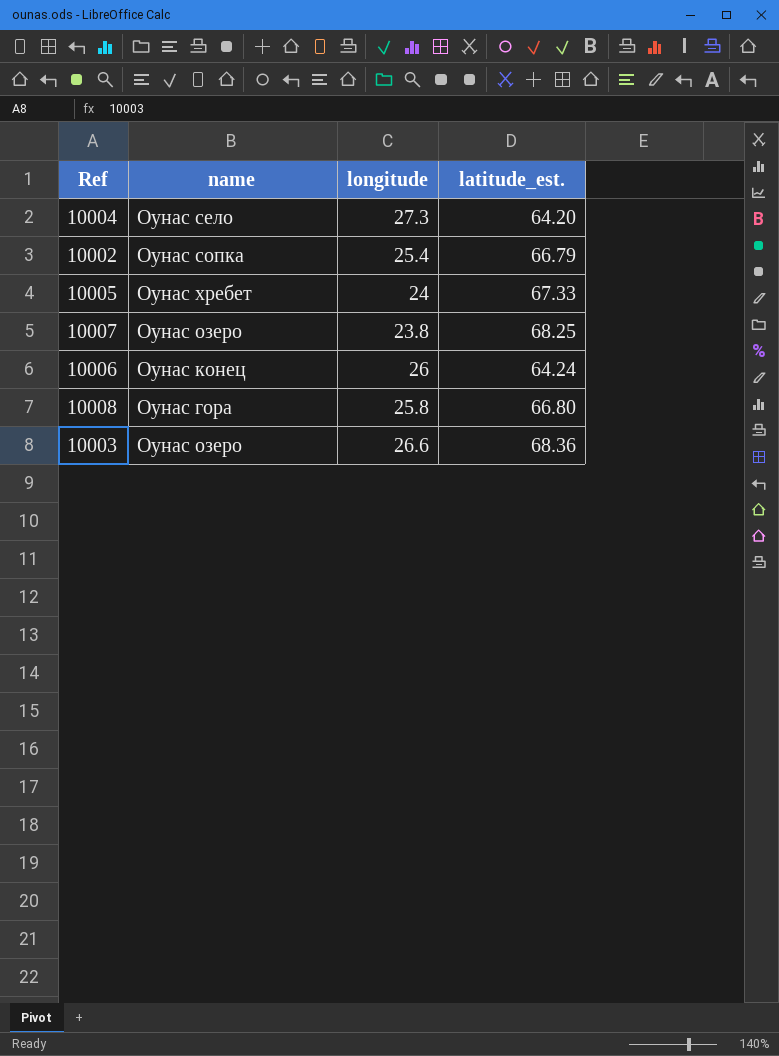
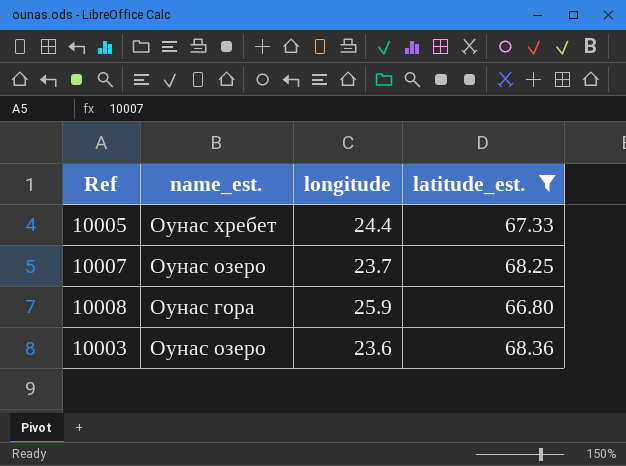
filter: none -> latitude_est. >= 66.80
column name: name -> name_est.
10005 | longitude: 24 -> 24.4
10007 | longitude: 23.8 -> 23.7
10008 | longitude: 25.8 -> 25.9
10003 | longitude: 26.6 -> 23.6

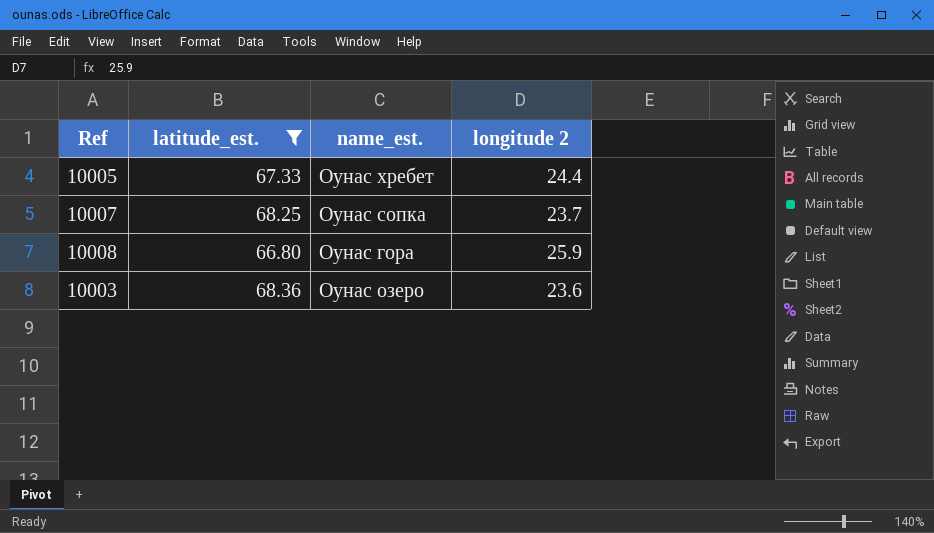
column latitude_est. | position: 4 -> 2
column name: longitude -> longitude 2
10007 | name_est.: Оунас озеро -> Оунас сопка

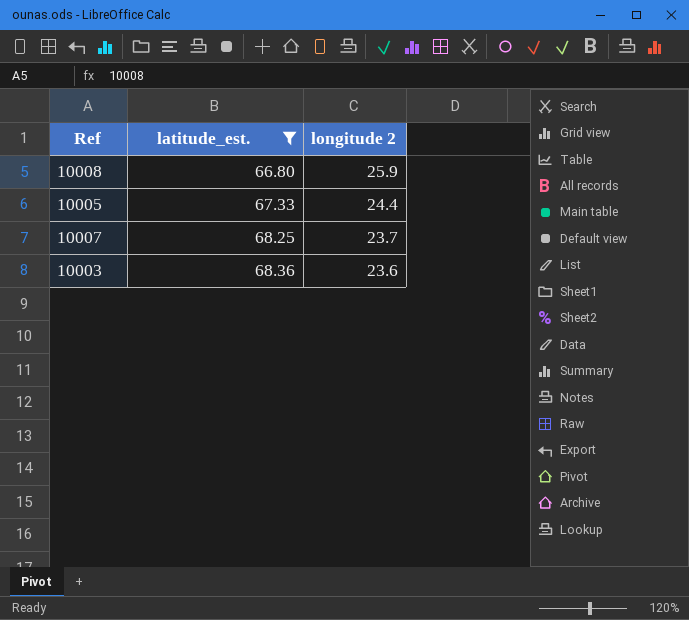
row order: none -> latitude_est. ascending
column name_est. | position: 3 -> none

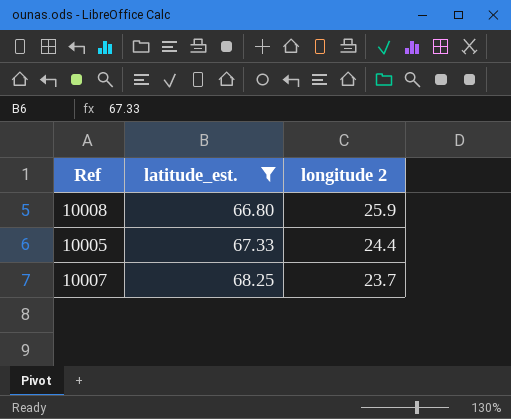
row 10003: 68.36 | 23.6 -> none

